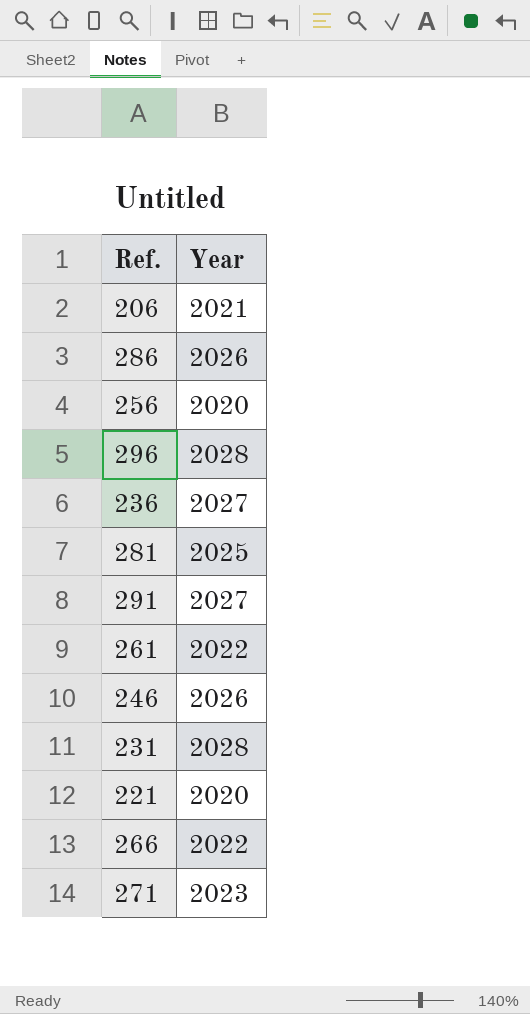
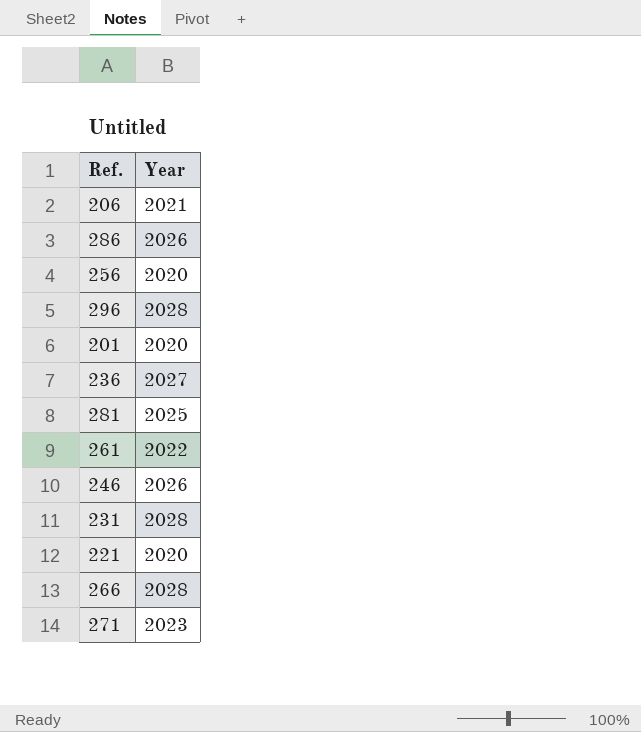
row 291: 2027 -> none
row 201: none -> 2020
266 | Year: 2022 -> 2028

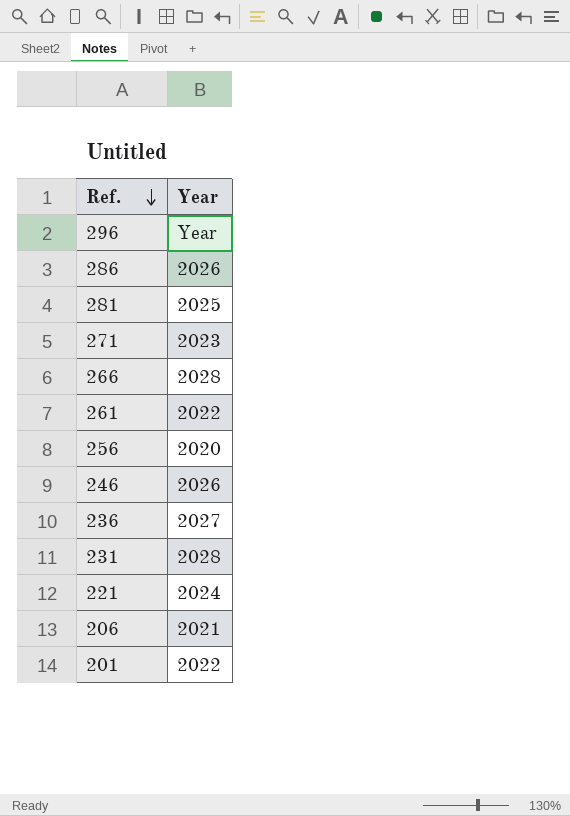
row order: none -> Ref. descending
296 | Year: 2028 -> Year
221 | Year: 2020 -> 2024
201 | Year: 2020 -> 2022

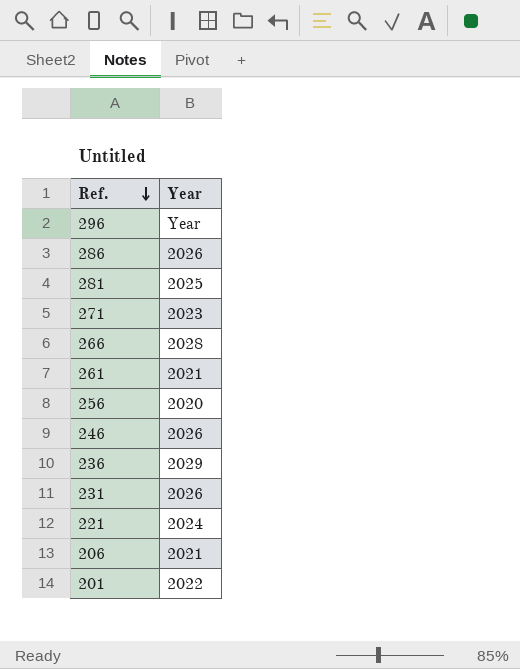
261 | Year: 2022 -> 2021
236 | Year: 2027 -> 2029
231 | Year: 2028 -> 2026

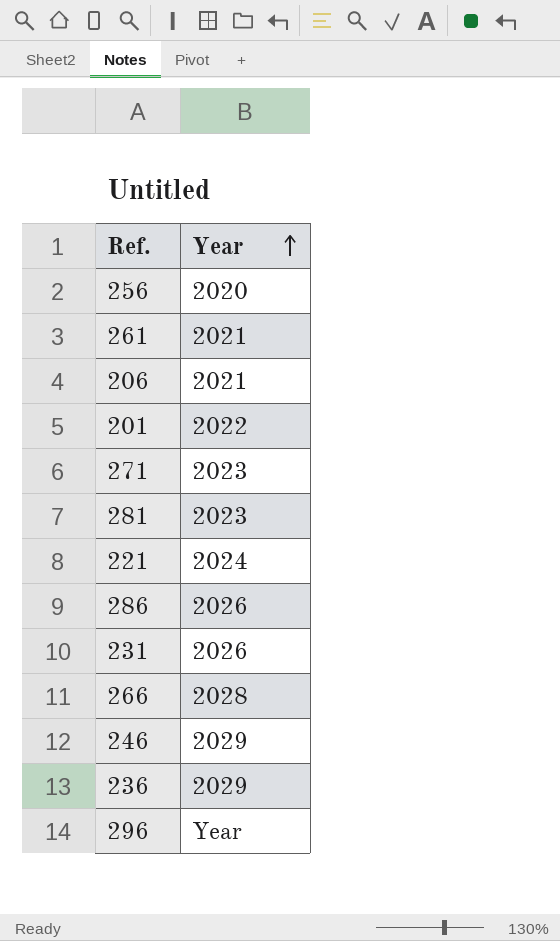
row order: Ref. descending -> Year ascending
281 | Year: 2025 -> 2023
246 | Year: 2026 -> 2029

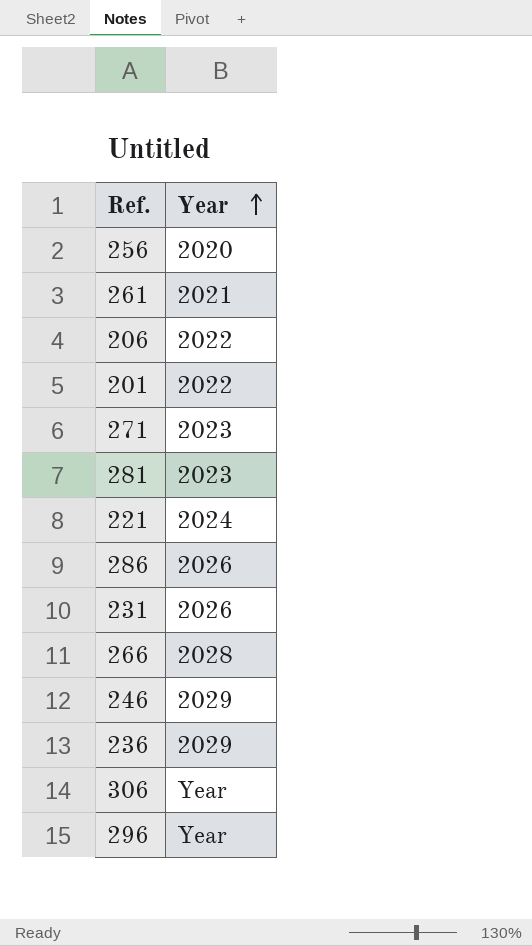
206 | Year: 2021 -> 2022
row 306: none -> Year

